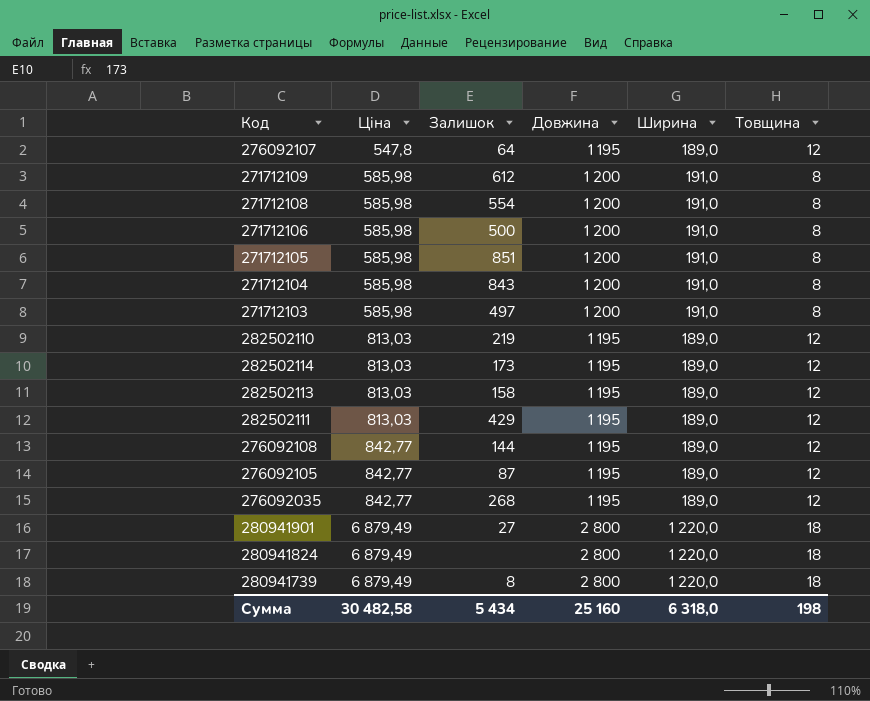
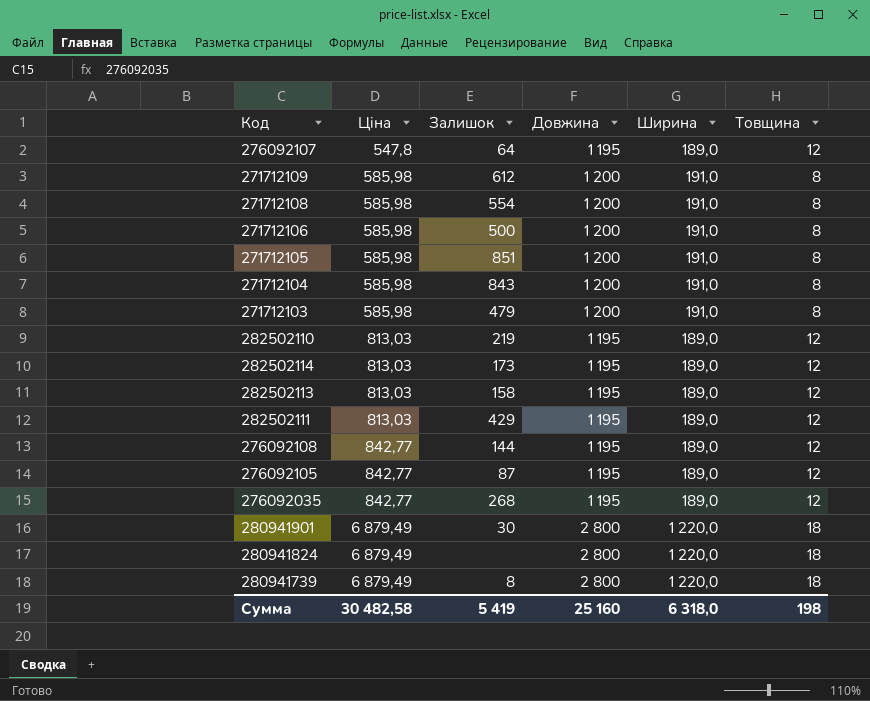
271712103 | Залишок: 497 -> 479
280941901 | Залишок: 27 -> 30
Сумма | Залишок: 5 434 -> 5 419

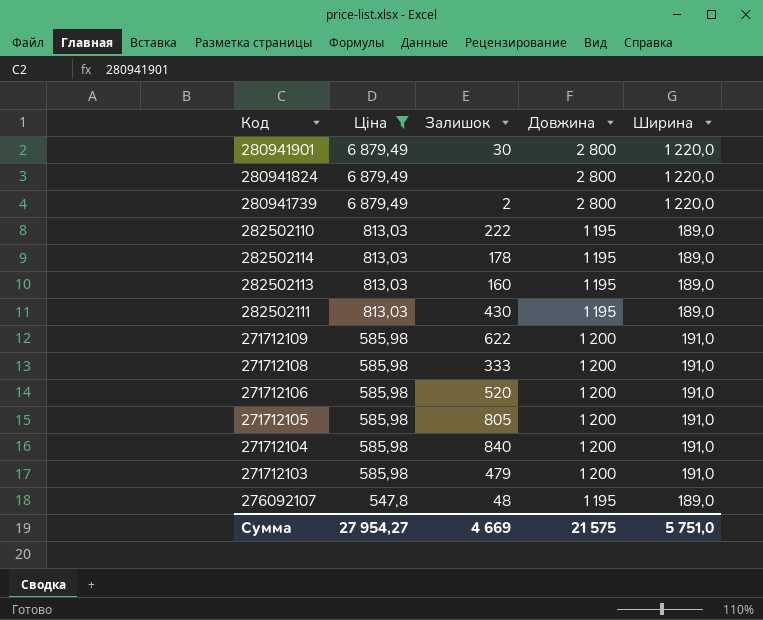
filter: none -> Ціна != 842,77
row order: Ціна ascending -> Ціна descending
column Товщина | position: 6 -> none
280941739 | Залишок: 8 -> 2
282502110 | Залишок: 219 -> 222
282502114 | Залишок: 173 -> 178
282502113 | Залишок: 158 -> 160
282502111 | Залишок: 429 -> 430
271712109 | Залишок: 612 -> 622
271712108 | Залишок: 554 -> 333
271712106 | Залишок: 500 -> 520
271712105 | Залишок: 851 -> 805
271712104 | Залишок: 843 -> 840
276092107 | Залишок: 64 -> 48
Сумма | Ціна: 30 482,58 -> 27 954,27
Сумма | Залишок: 5 419 -> 4 669
Сумма | Довжина: 25 160 -> 21 575
Сумма | Ширина: 6 318,0 -> 5 751,0

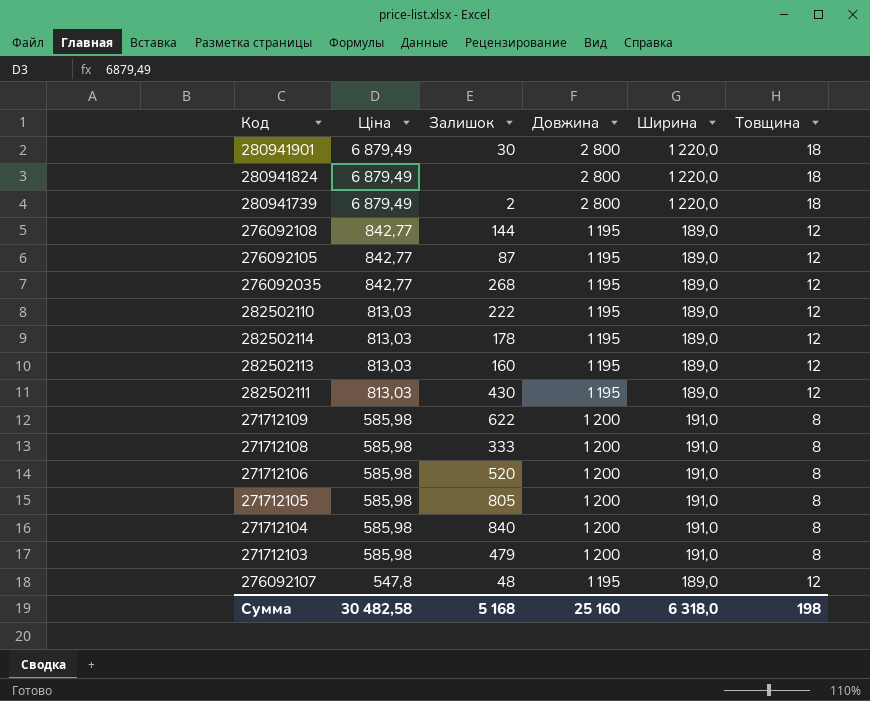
filter: Ціна != 842,77 -> none
column Товщина | position: none -> 6
Сумма | Ціна: 27 954,27 -> 30 482,58
Сумма | Залишок: 4 669 -> 5 168
Сумма | Довжина: 21 575 -> 25 160
Сумма | Ширина: 5 751,0 -> 6 318,0

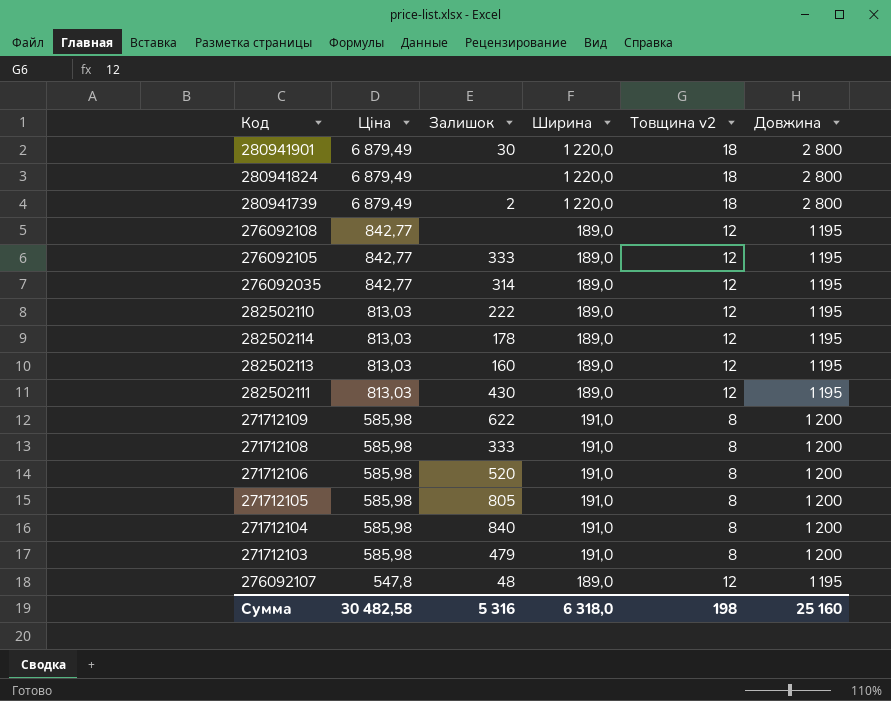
column name: Товщина -> Товщина v2
column Довжина | position: 4 -> 6
276092108 | Залишок: 144 -> none
276092105 | Залишок: 87 -> 333
276092035 | Залишок: 268 -> 314
Сумма | Залишок: 5 168 -> 5 316

